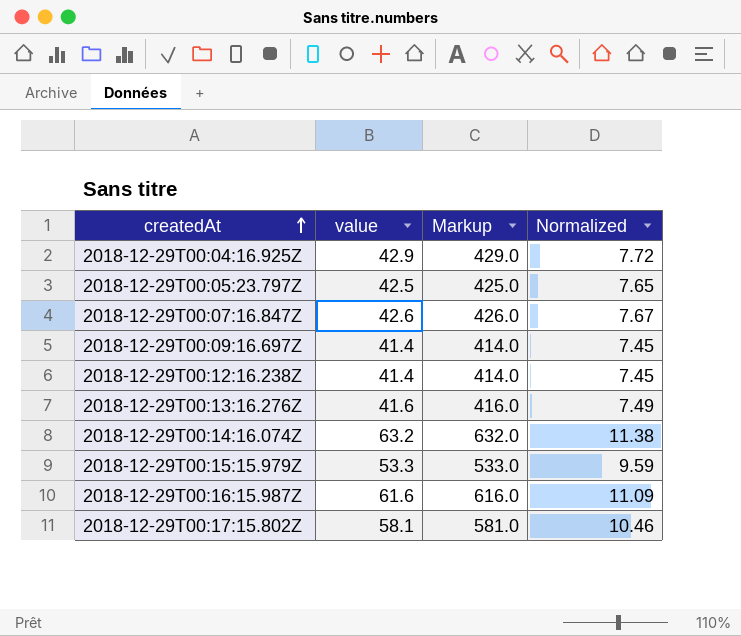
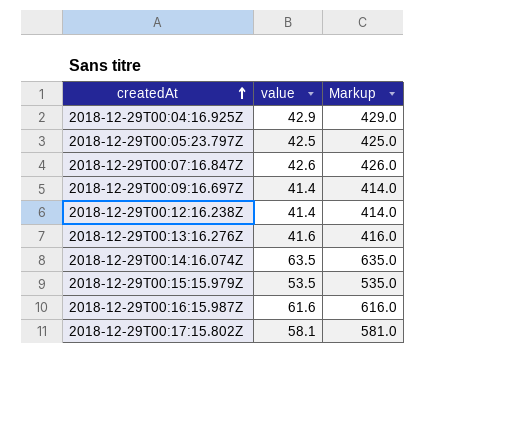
column Normalized | formula: [value] * 0.18 -> none
2018-12-29T00:14:16.074Z | value: 63.2 -> 63.5
2018-12-29T00:14:16.074Z | Markup: 632.0 -> 635.0
2018-12-29T00:15:15.979Z | value: 53.3 -> 53.5
2018-12-29T00:15:15.979Z | Markup: 533.0 -> 535.0

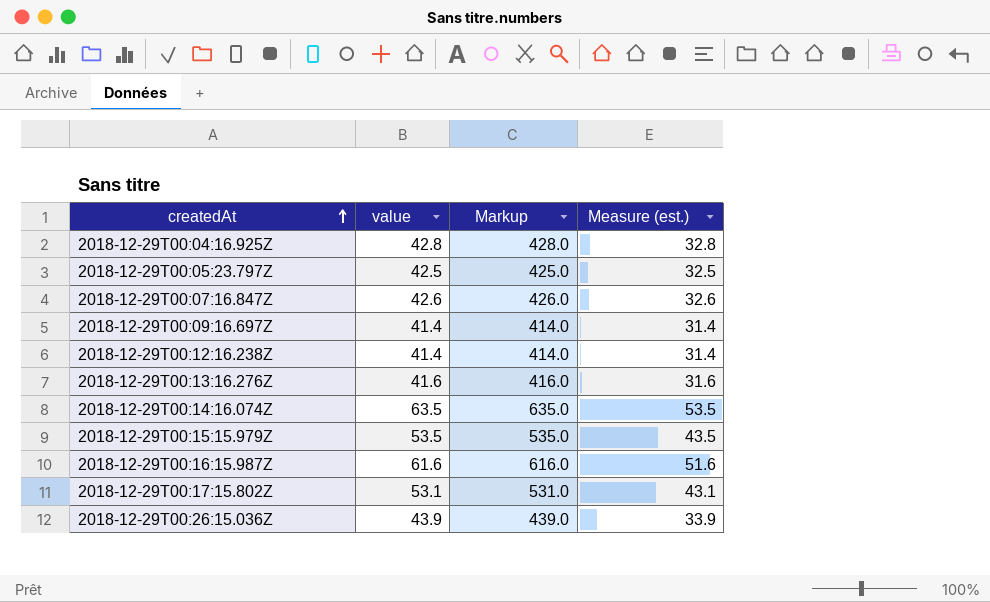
column Measure (est.) | formula: none -> [value] - 10
2018-12-29T00:04:16.925Z | value: 42.9 -> 42.8
2018-12-29T00:04:16.925Z | Markup: 429.0 -> 428.0
2018-12-29T00:17:15.802Z | value: 58.1 -> 53.1
2018-12-29T00:17:15.802Z | Markup: 581.0 -> 531.0
row 2018-12-29T00:26:15.036Z: none -> 43.9 | 439.0 | 33.9

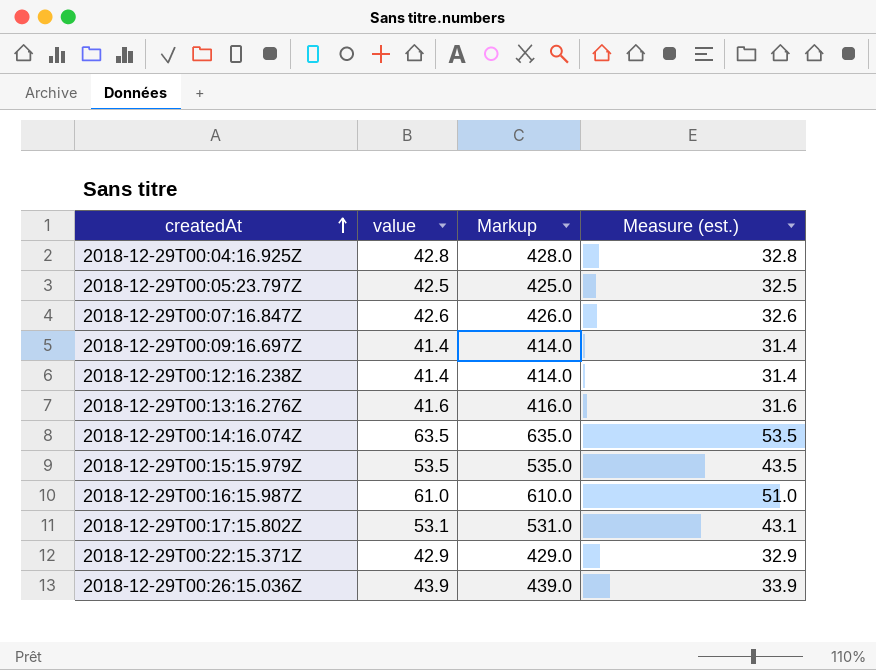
2018-12-29T00:16:15.987Z | value: 61.6 -> 61.0
2018-12-29T00:16:15.987Z | Markup: 616.0 -> 610.0
2018-12-29T00:16:15.987Z | Measure (est.): 51.6 -> 51.0
row 2018-12-29T00:22:15.371Z: none -> 42.9 | 429.0 | 32.9

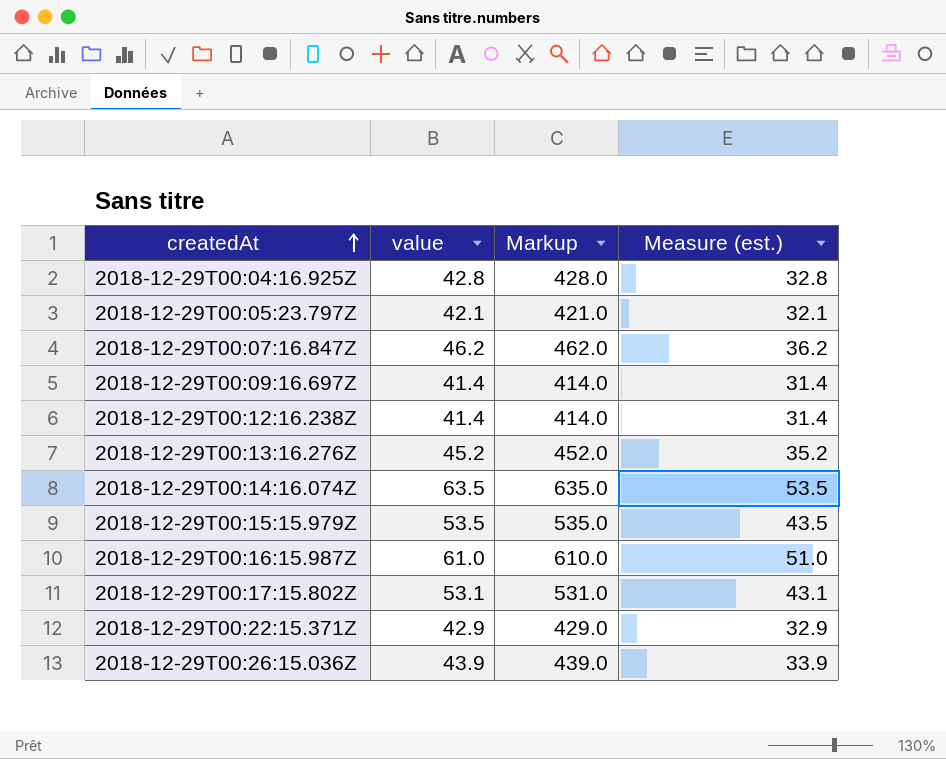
2018-12-29T00:05:23.797Z | value: 42.5 -> 42.1
2018-12-29T00:05:23.797Z | Markup: 425.0 -> 421.0
2018-12-29T00:05:23.797Z | Measure (est.): 32.5 -> 32.1
2018-12-29T00:07:16.847Z | value: 42.6 -> 46.2
2018-12-29T00:07:16.847Z | Markup: 426.0 -> 462.0
2018-12-29T00:07:16.847Z | Measure (est.): 32.6 -> 36.2
2018-12-29T00:13:16.276Z | value: 41.6 -> 45.2
2018-12-29T00:13:16.276Z | Markup: 416.0 -> 452.0
2018-12-29T00:13:16.276Z | Measure (est.): 31.6 -> 35.2

